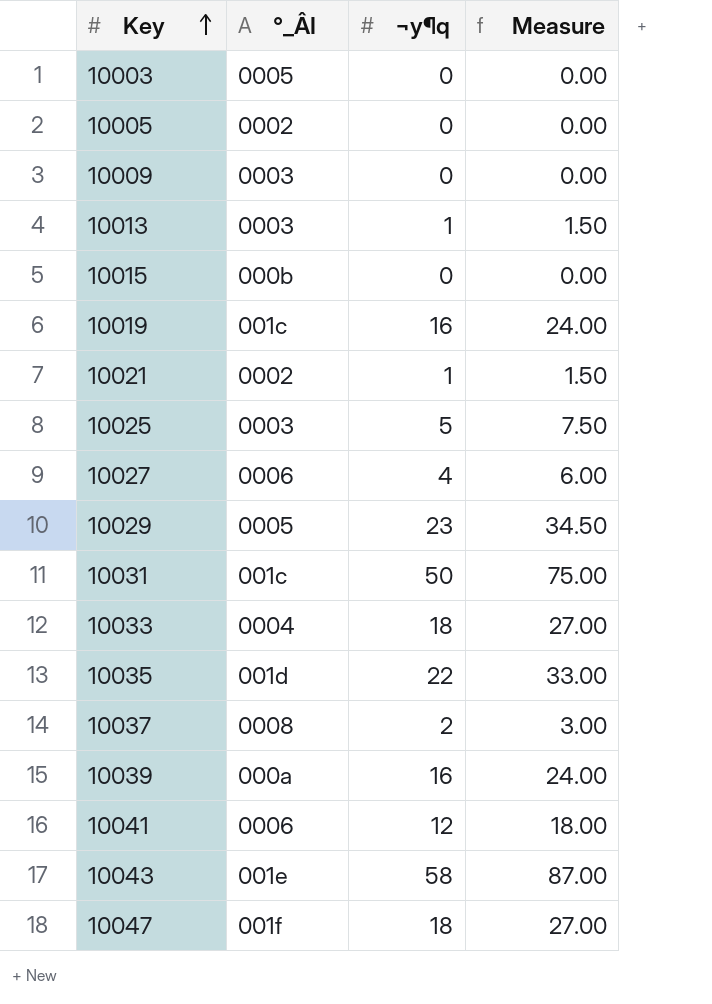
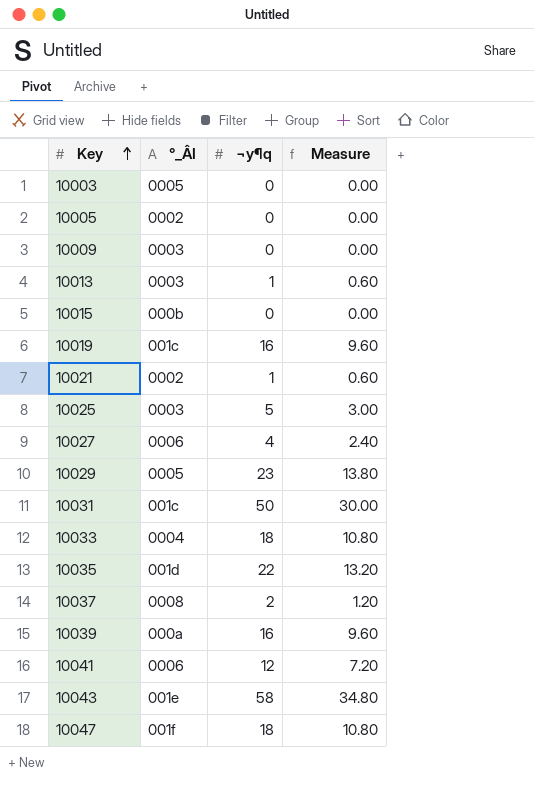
column Measure | formula: [¬y¶q] * 1.5 -> [¬y¶q] * 0.6

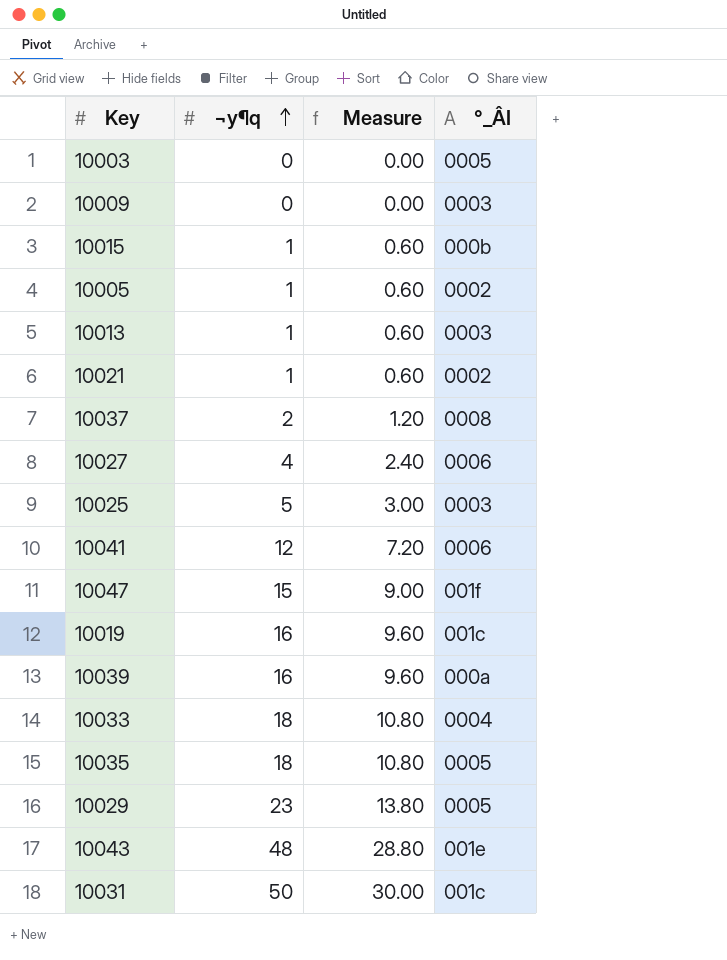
row order: Key ascending -> ¬y¶q ascending
column °_ÂI | position: 2 -> 4
10015 | ¬y¶q: 0 -> 1
10015 | Measure: 0.00 -> 0.60
10005 | ¬y¶q: 0 -> 1
10005 | Measure: 0.00 -> 0.60
10047 | ¬y¶q: 18 -> 15
10047 | Measure: 10.80 -> 9.00
10035 | ¬y¶q: 22 -> 18
10035 | Measure: 13.20 -> 10.80
10035 | °_ÂI: 001d -> 0005
10043 | ¬y¶q: 58 -> 48
10043 | Measure: 34.80 -> 28.80

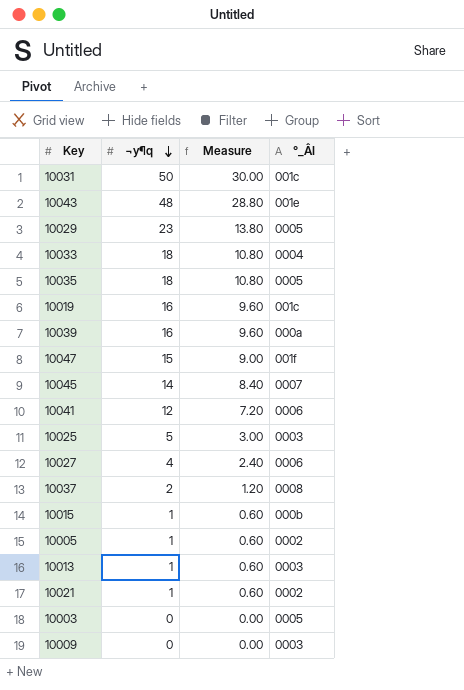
row order: ¬y¶q ascending -> ¬y¶q descending
row 10045: none -> 14 | 8.40 | 0007

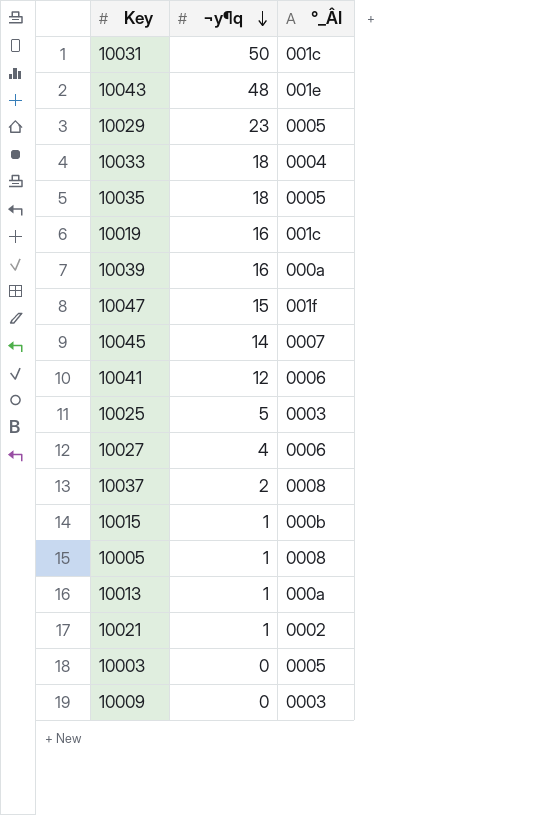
column Measure | formula: [¬y¶q] * 0.6 -> none
10005 | °_ÂI: 0002 -> 0008
10013 | °_ÂI: 0003 -> 000a

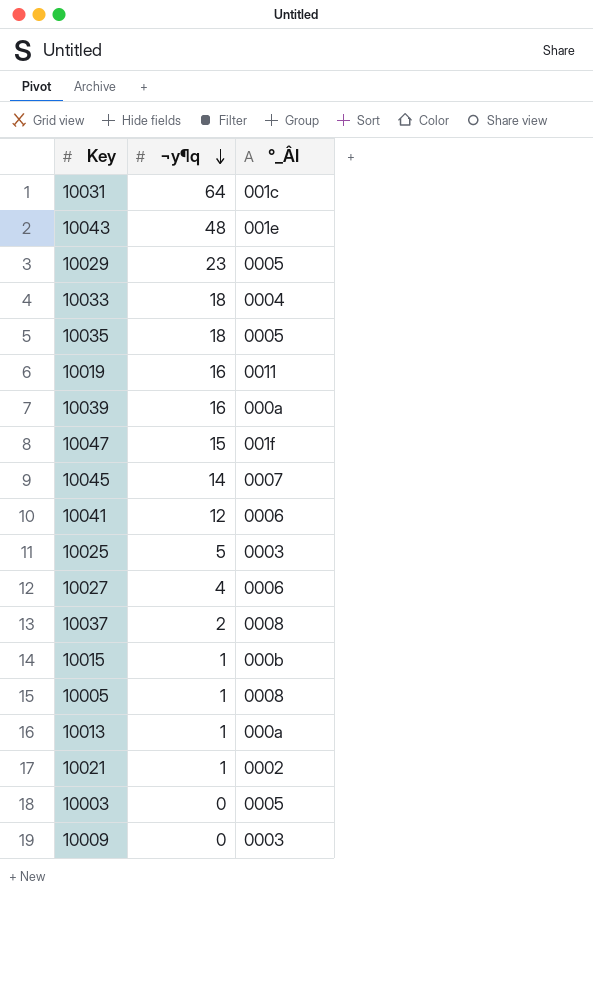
10031 | ¬y¶q: 50 -> 64
10019 | °_ÂI: 001c -> 0011

